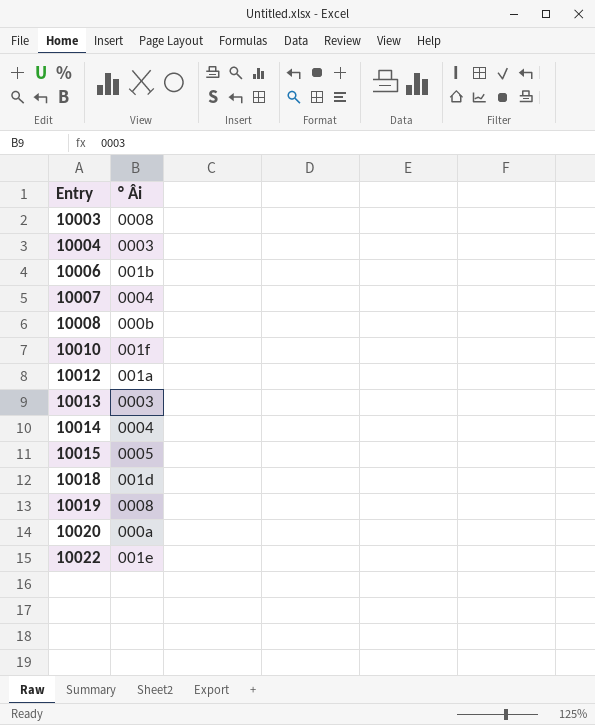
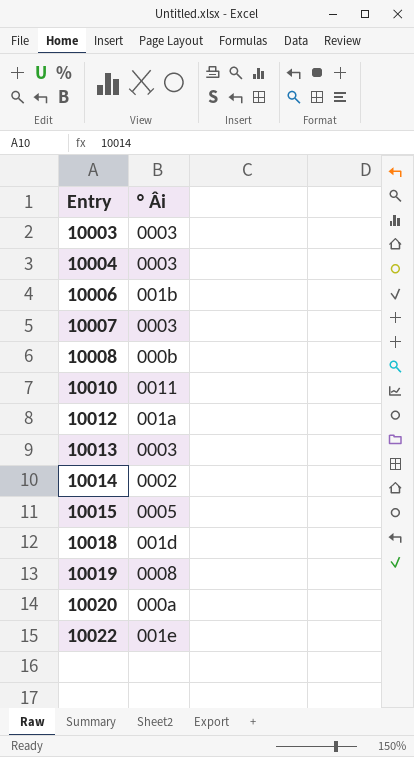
10003 | ° Âi: 0008 -> 0003
10007 | ° Âi: 0004 -> 0003
10010 | ° Âi: 001f -> 0011
10014 | ° Âi: 0004 -> 0002

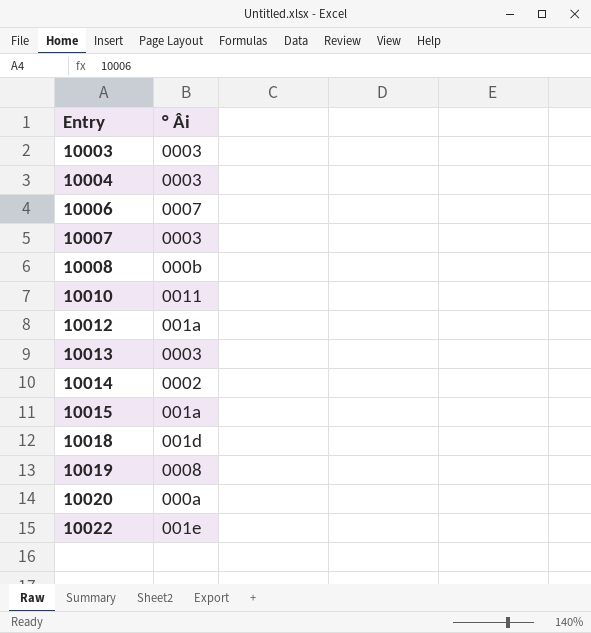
10006 | ° Âi: 001b -> 0007
10015 | ° Âi: 0005 -> 001a

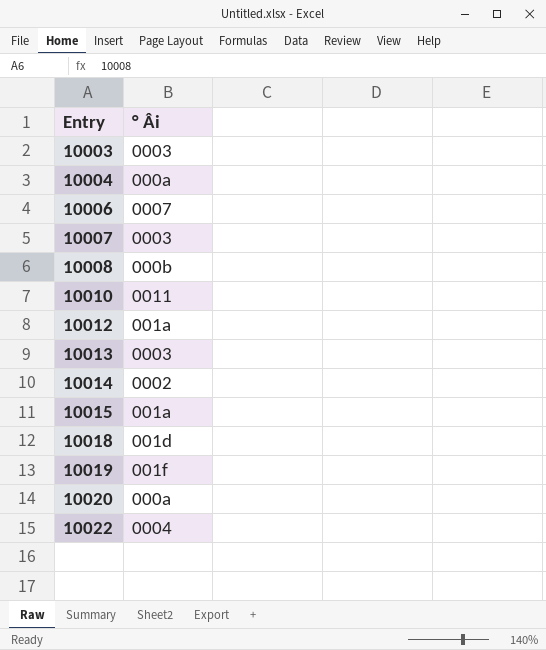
10004 | ° Âi: 0003 -> 000a
10019 | ° Âi: 0008 -> 001f
10022 | ° Âi: 001e -> 0004

